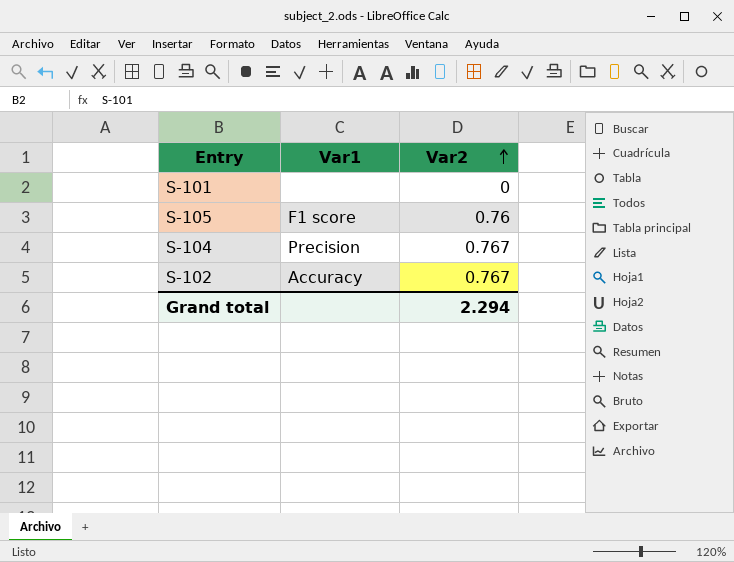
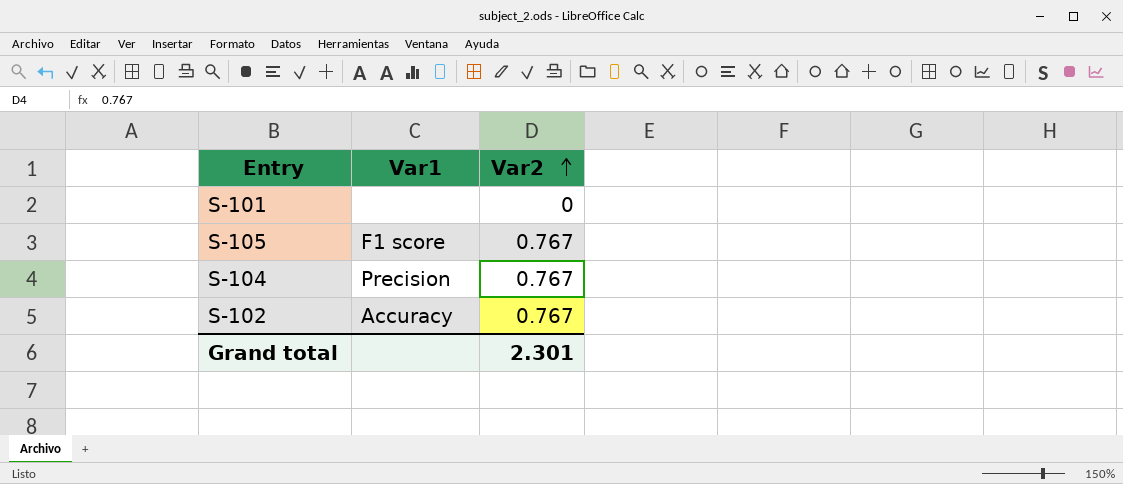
S-105 | Var2: 0.76 -> 0.767
Grand total | Var2: 2.294 -> 2.301

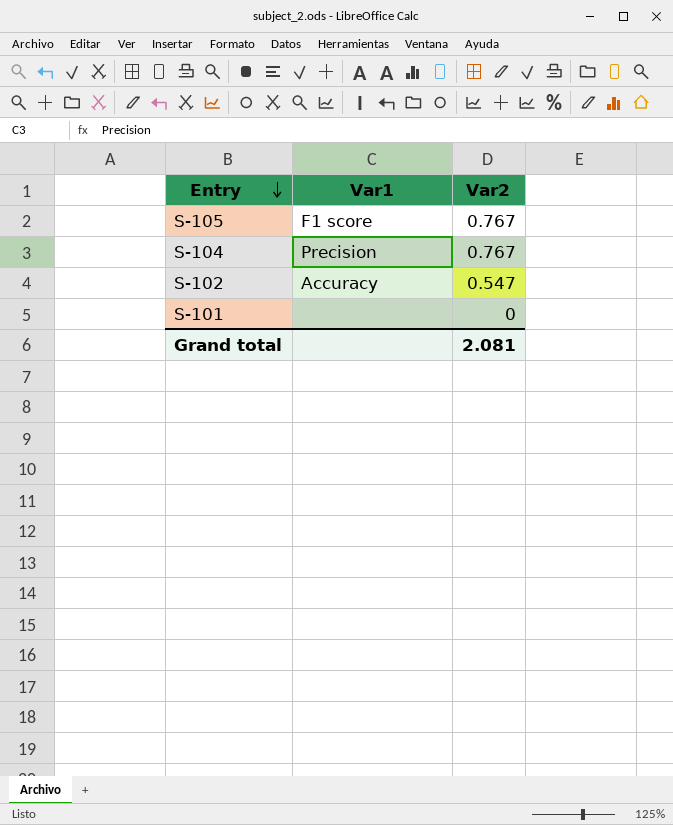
row order: Var2 ascending -> Entry descending
S-102 | Var2: 0.767 -> 0.547
Grand total | Var2: 2.301 -> 2.081

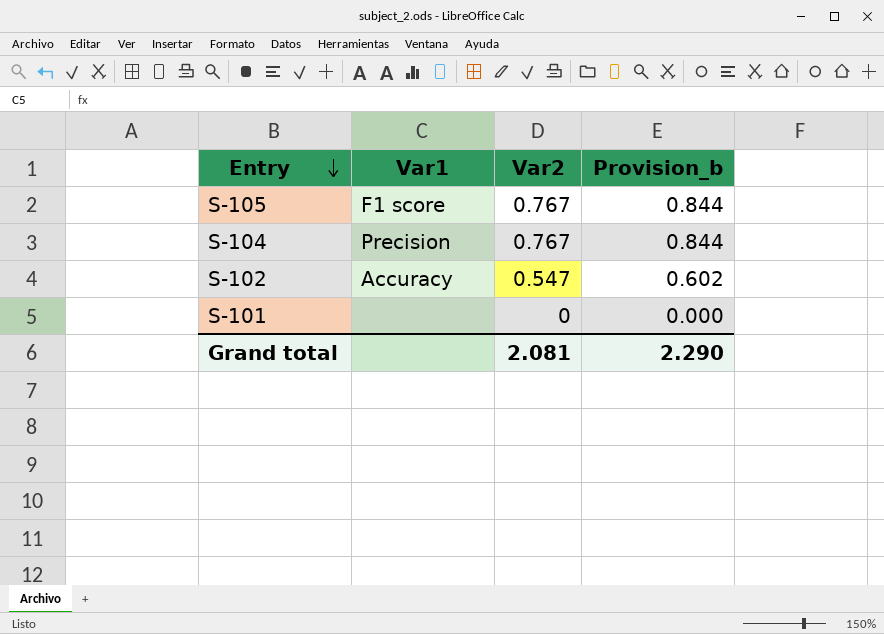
column Provision_b | formula: none -> [Var2] * 1.1

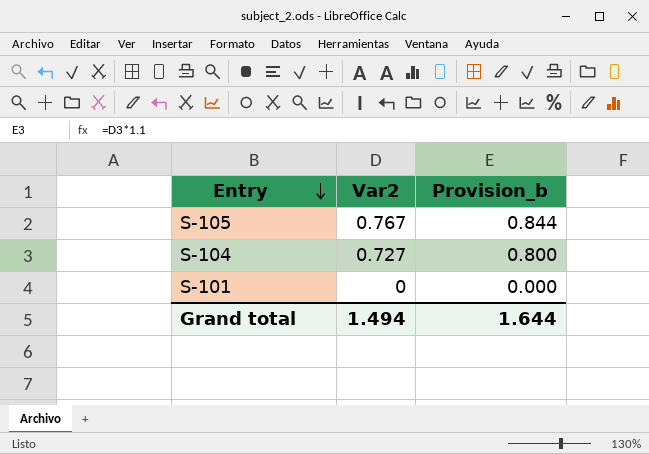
column Var1 | position: 2 -> none
row S-102: Accuracy | 0.547 | 0.602 -> none
S-104 | Var2: 0.767 -> 0.727
S-104 | Provision_b: 0.844 -> 0.800
Grand total | Var2: 2.081 -> 1.494
Grand total | Provision_b: 2.290 -> 1.644

